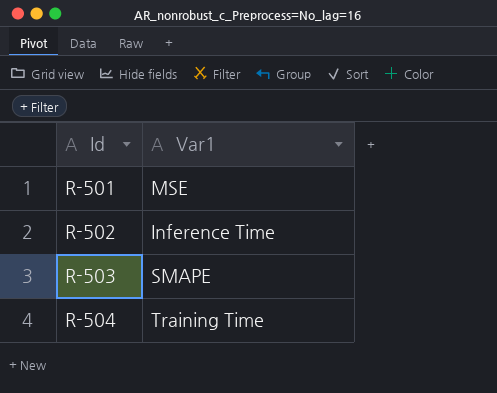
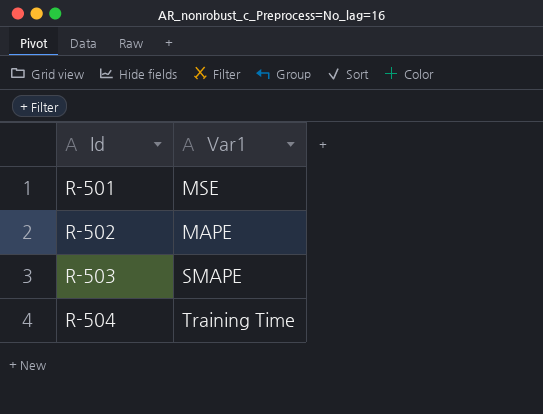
R-502 | Var1: Inference Time -> MAPE

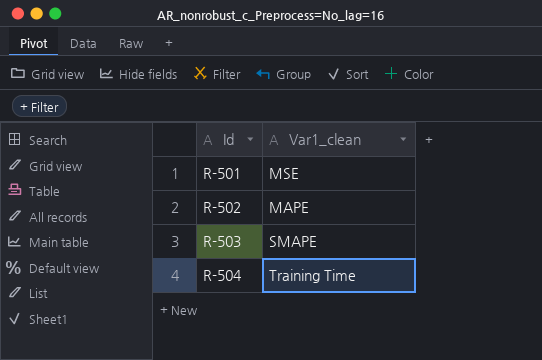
column name: Var1 -> Var1_clean

